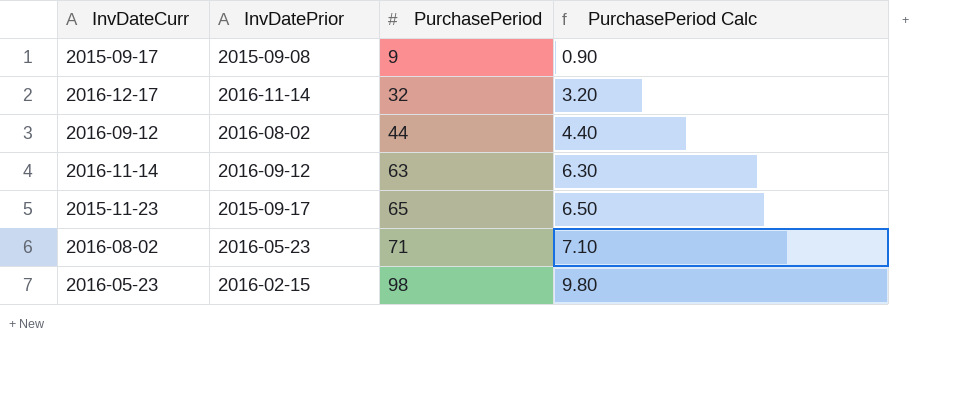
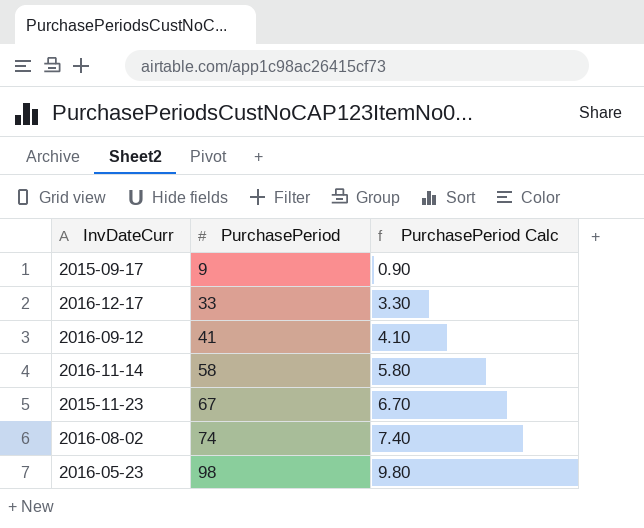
column InvDatePrior | position: 2 -> none
2016-12-17 | PurchasePeriod: 32 -> 33
2016-12-17 | PurchasePeriod Calc: 3.20 -> 3.30
2016-09-12 | PurchasePeriod: 44 -> 41
2016-09-12 | PurchasePeriod Calc: 4.40 -> 4.10
2016-11-14 | PurchasePeriod: 63 -> 58
2016-11-14 | PurchasePeriod Calc: 6.30 -> 5.80
2015-11-23 | PurchasePeriod: 65 -> 67
2015-11-23 | PurchasePeriod Calc: 6.50 -> 6.70
2016-08-02 | PurchasePeriod: 71 -> 74
2016-08-02 | PurchasePeriod Calc: 7.10 -> 7.40

